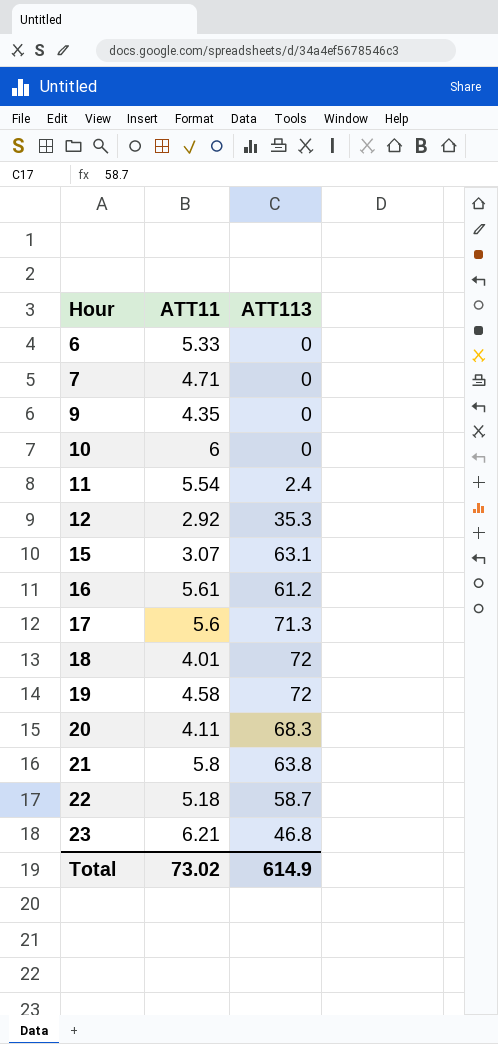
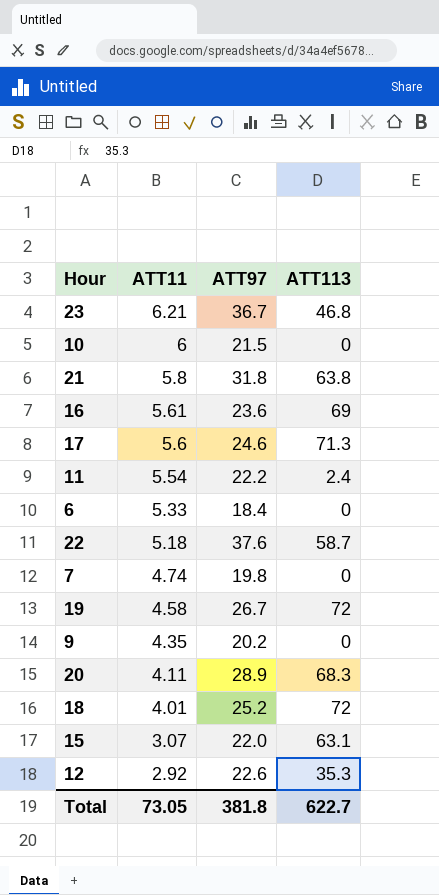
row order: Hour ascending -> ATT11 descending
column ATT97 | position: none -> 3
16 | ATT113: 61.2 -> 69
7 | ATT11: 4.71 -> 4.74
Total | ATT11: 73.02 -> 73.05
Total | ATT113: 614.9 -> 622.7

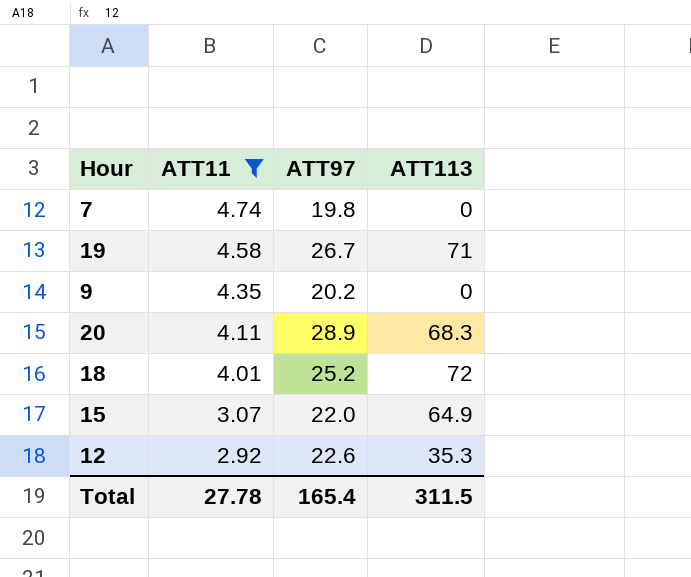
filter: none -> ATT11 <= 4.74
19 | ATT113: 72 -> 71
15 | ATT113: 63.1 -> 64.9
Total | ATT11: 73.05 -> 27.78
Total | ATT97: 381.8 -> 165.4
Total | ATT113: 622.7 -> 311.5

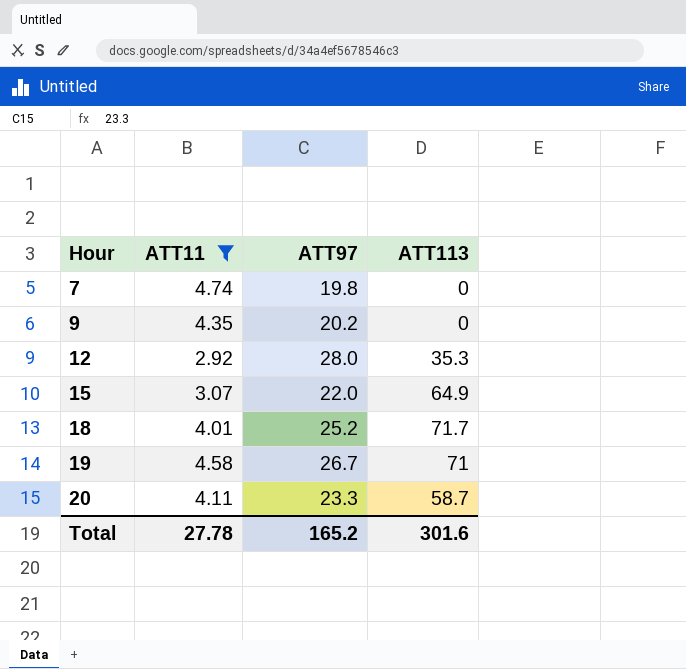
row order: ATT11 descending -> Hour ascending
12 | ATT97: 22.6 -> 28.0
18 | ATT113: 72 -> 71.7
20 | ATT97: 28.9 -> 23.3
20 | ATT113: 68.3 -> 58.7
Total | ATT97: 165.4 -> 165.2
Total | ATT113: 311.5 -> 301.6

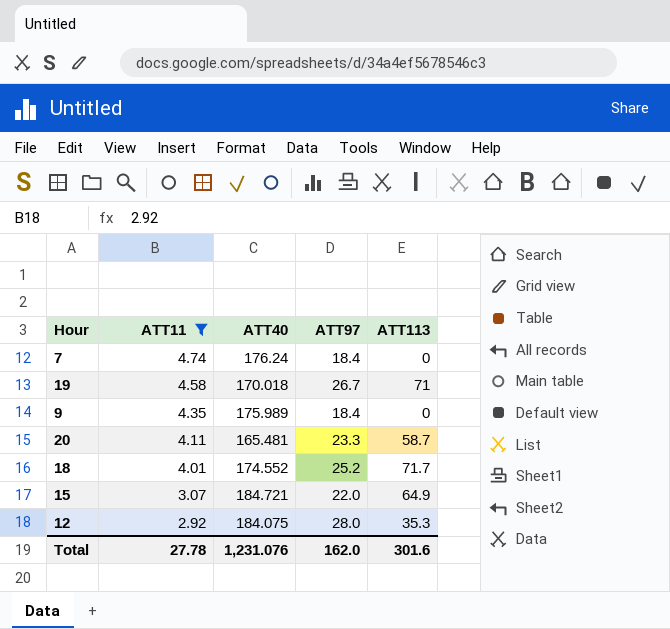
row order: Hour ascending -> ATT11 descending
column ATT40 | position: none -> 3
7 | ATT97: 19.8 -> 18.4
9 | ATT97: 20.2 -> 18.4
Total | ATT97: 165.2 -> 162.0

